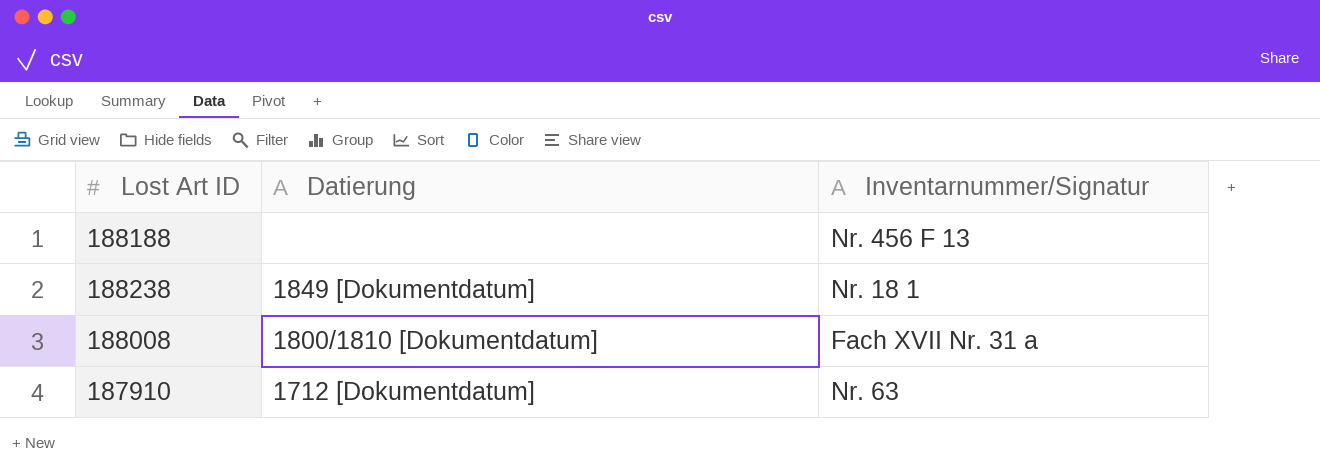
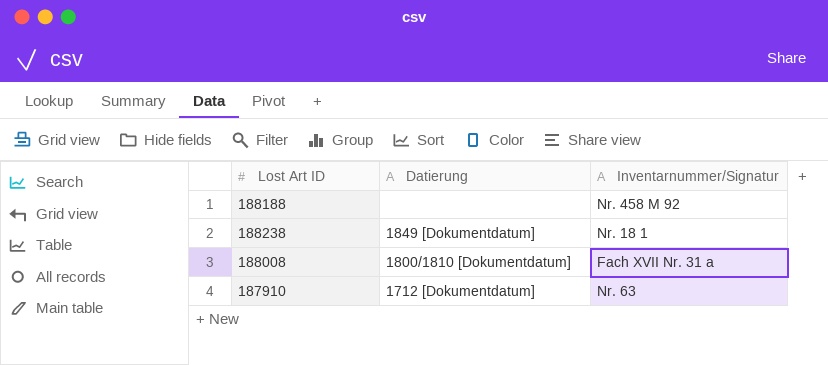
188188 | Inventarnummer/Signatur: Nr. 456 F 13 -> Nr. 458 M 92

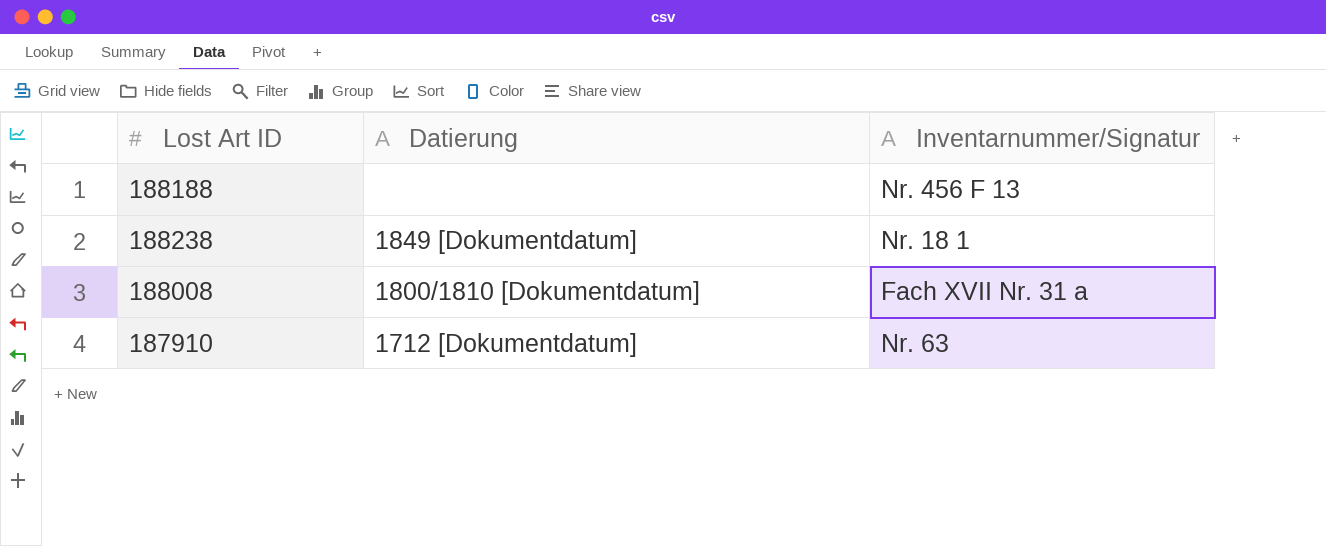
188188 | Inventarnummer/Signatur: Nr. 458 M 92 -> Nr. 456 F 13

